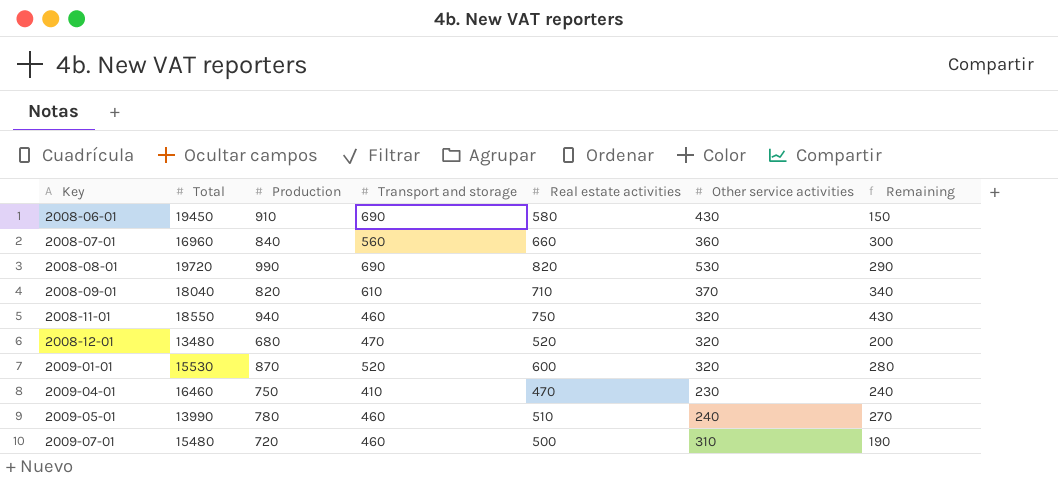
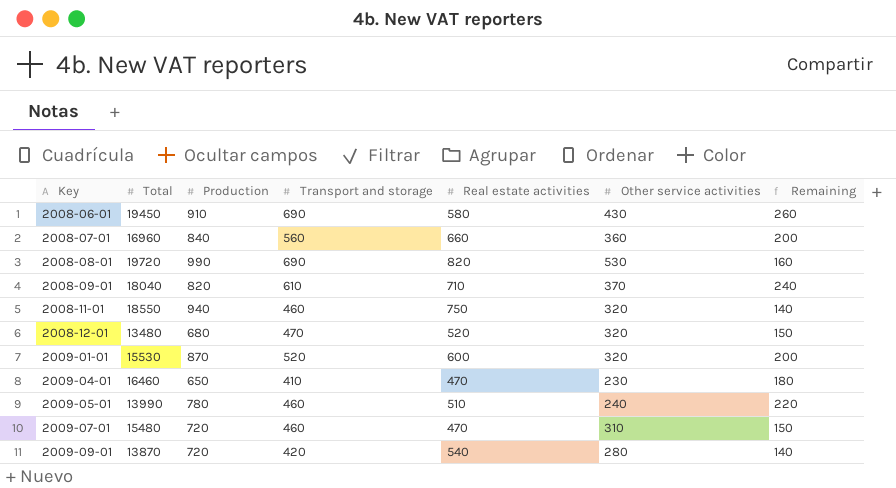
column Remaining | formula: [Real estate activities] - [Other service activities] -> [Transport and storage] - [Other service activities]
2009-04-01 | Production: 750 -> 650
2009-07-01 | Real estate activities: 500 -> 470
row 2009-09-01: none -> 13870 | 720 | 420 | 540 | 280 | 140

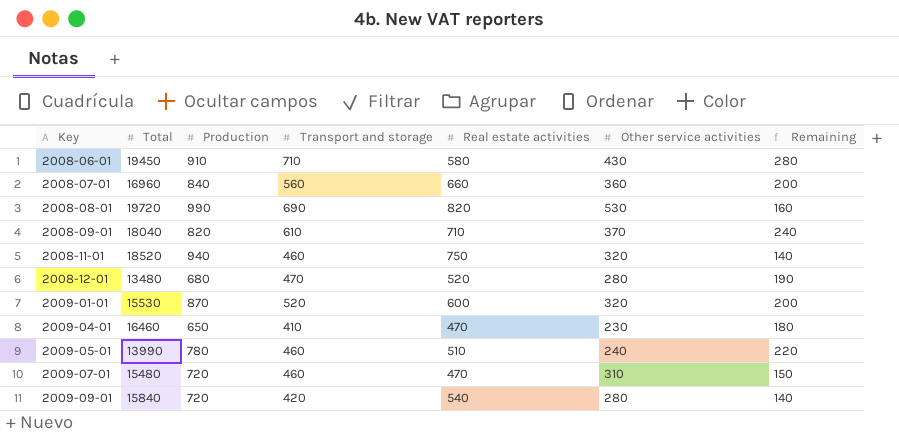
2008-06-01 | Transport and storage: 690 -> 710
2008-06-01 | Remaining: 260 -> 280
2008-11-01 | Total: 18550 -> 18520
2008-12-01 | Other service activities: 320 -> 280
2008-12-01 | Remaining: 150 -> 190
2009-09-01 | Total: 13870 -> 15840

